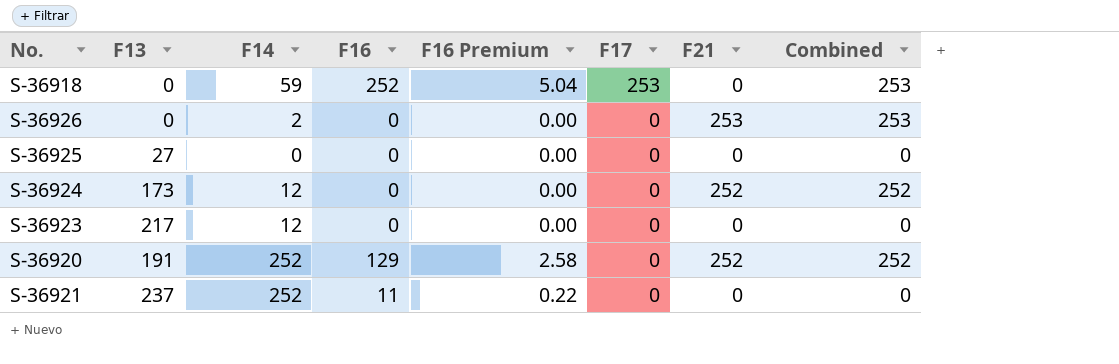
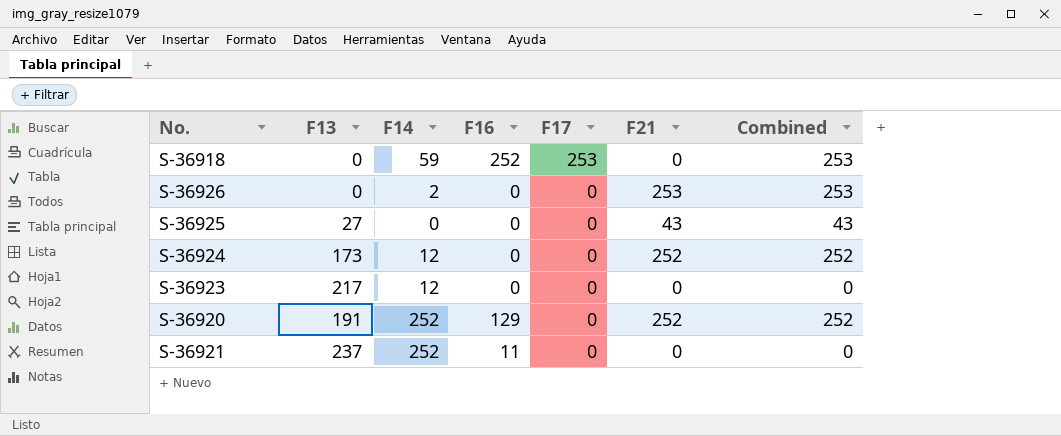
column F16 Premium | formula: [F16] * 0.02 -> none
S-36925 | F21: 0 -> 43
S-36925 | Combined: 0 -> 43

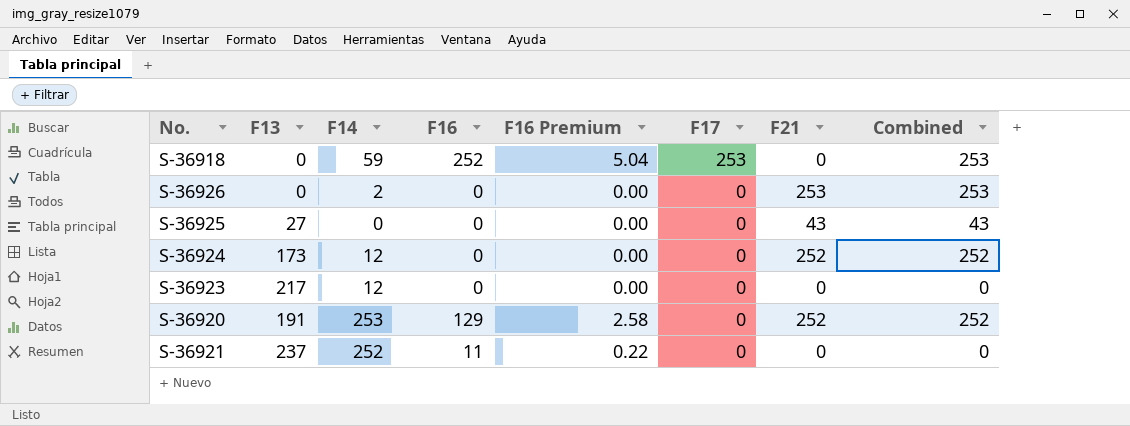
column F16 Premium | formula: none -> [F16] * 0.02
S-36920 | F14: 252 -> 253

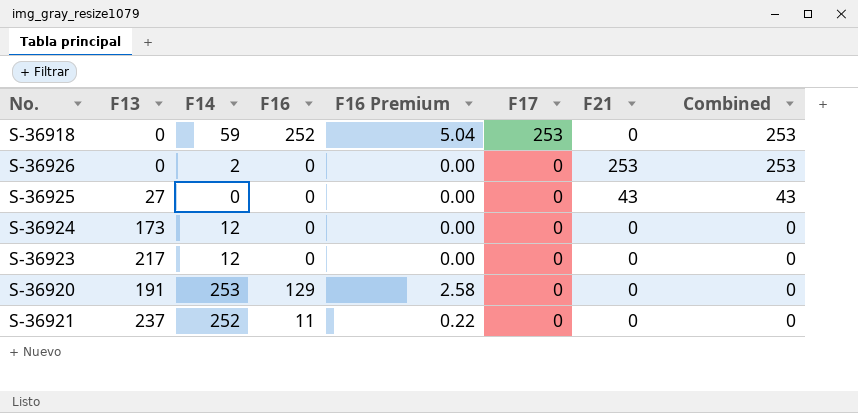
S-36924 | F21: 252 -> 0
S-36924 | Combined: 252 -> 0
S-36920 | F21: 252 -> 0
S-36920 | Combined: 252 -> 0

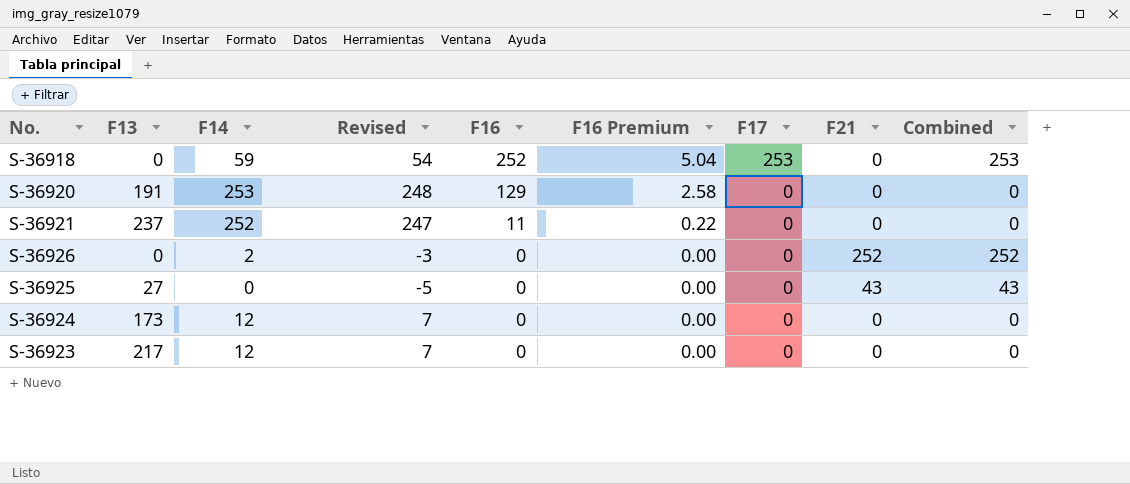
row order: F17 descending -> F16 descending
column Revised | formula: none -> [F14] - 5
S-36926 | F21: 253 -> 252
S-36926 | Combined: 253 -> 252

